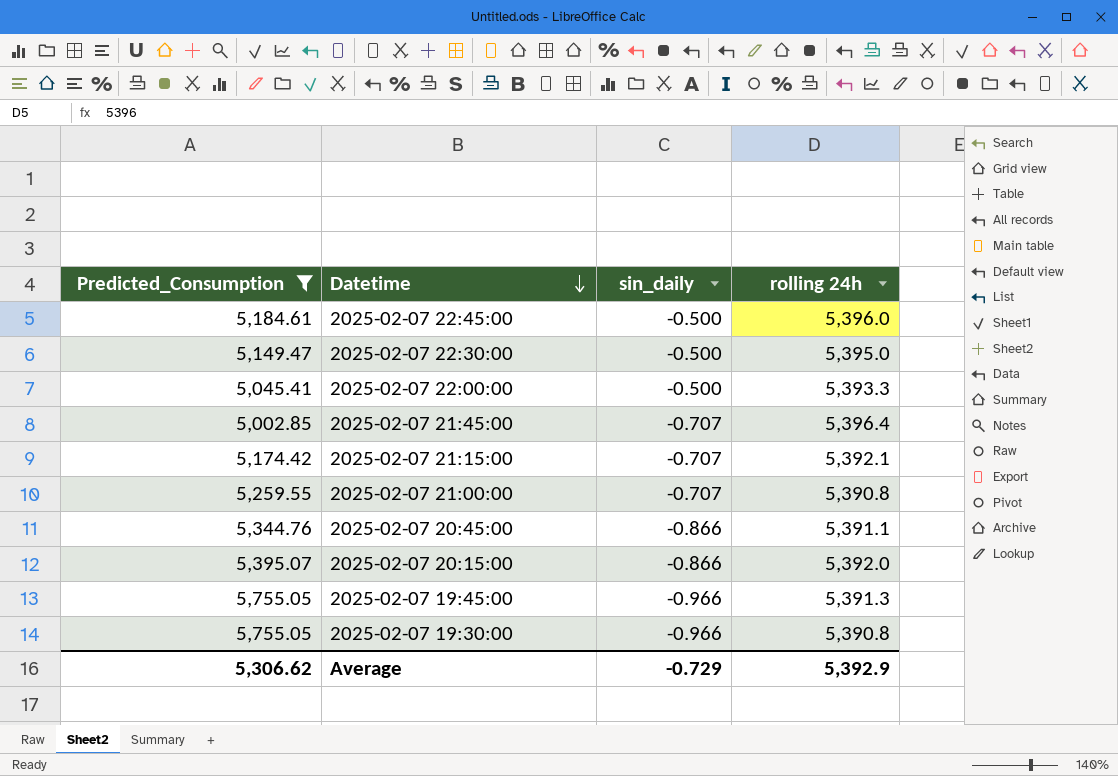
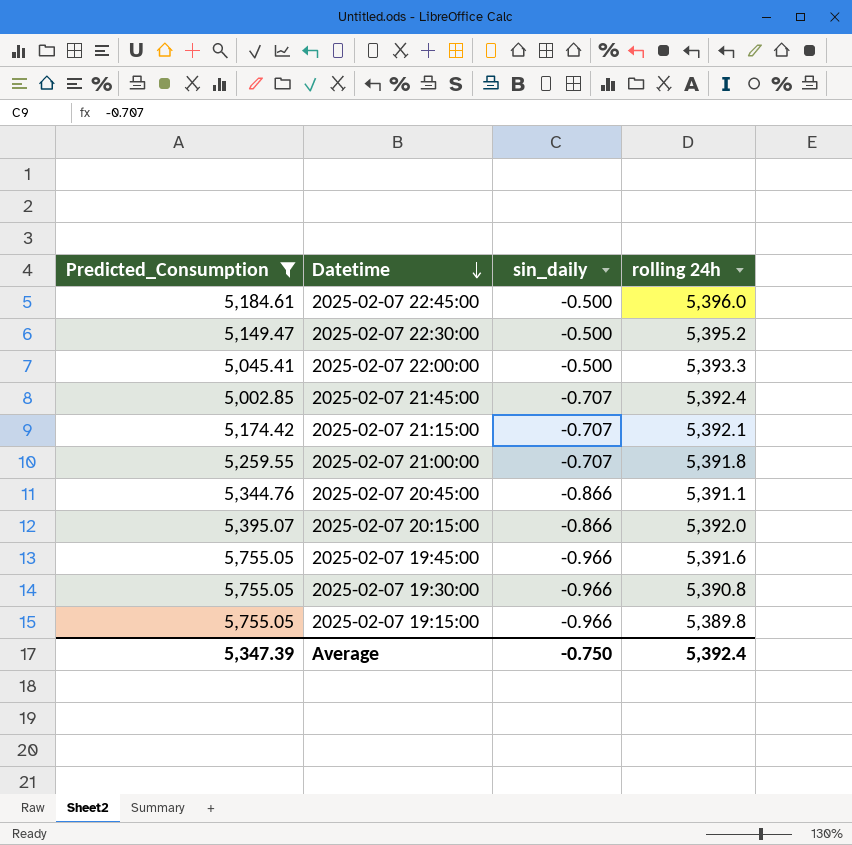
2025-02-07 22:30:00 | rolling 24h: 5,395.0 -> 5,395.2
2025-02-07 21:45:00 | rolling 24h: 5,396.4 -> 5,392.4
2025-02-07 21:00:00 | rolling 24h: 5,390.8 -> 5,391.8
2025-02-07 19:45:00 | rolling 24h: 5,391.3 -> 5,391.6
row 2025-02-07 19:15:00: none -> 5,755.05 | -0.966 | 5,389.8
Average | Predicted_Consumption: 5,306.62 -> 5,347.39
Average | sin_daily: -0.729 -> -0.750
Average | rolling 24h: 5,392.9 -> 5,392.4

